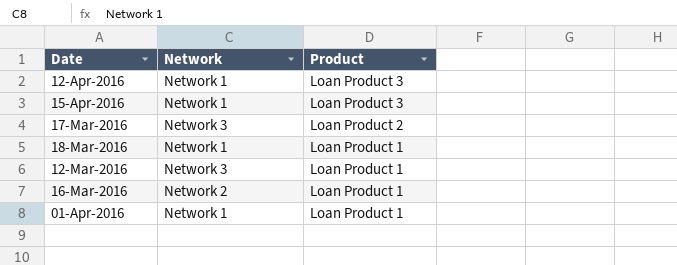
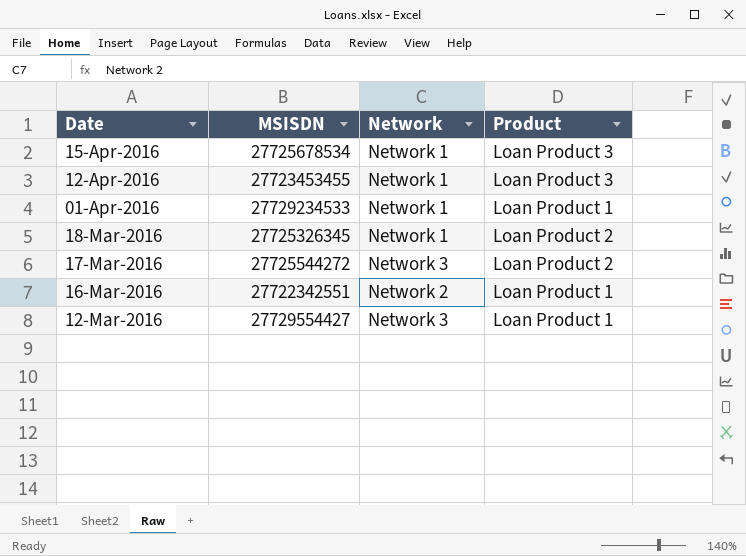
row order: Product descending -> Date descending
column MSISDN | position: none -> 2
18-Mar-2016 | Product: Loan Product 1 -> Loan Product 2

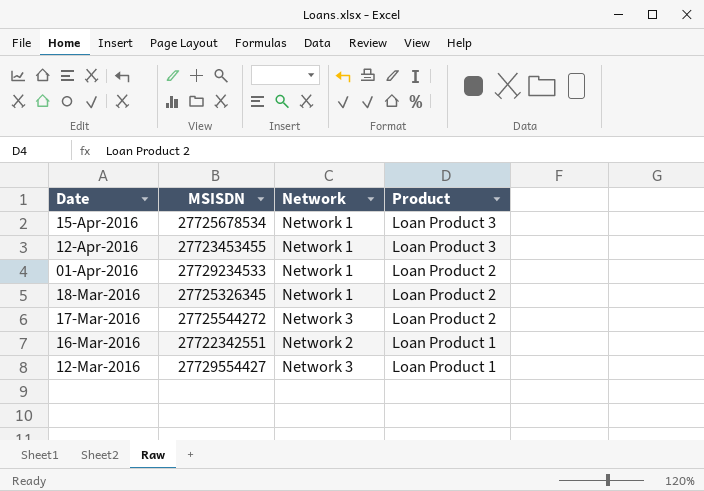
01-Apr-2016 | Product: Loan Product 1 -> Loan Product 2

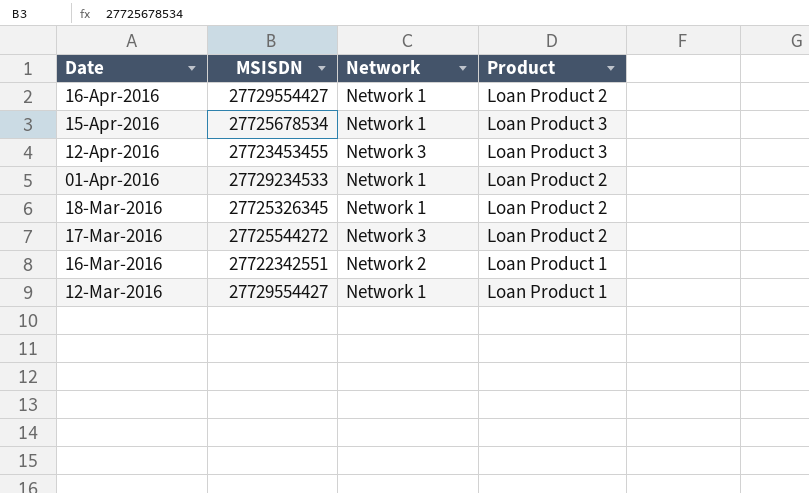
row 16-Apr-2016: none -> 27729554427 | Network 1 | Loan Product 2
12-Apr-2016 | Network: Network 1 -> Network 3
12-Mar-2016 | Network: Network 3 -> Network 1

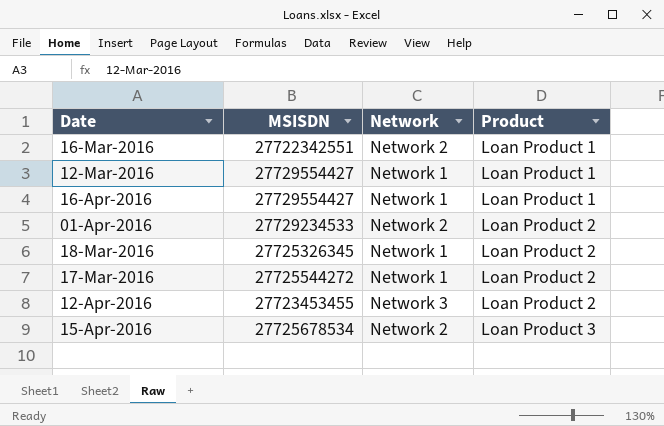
row order: Date descending -> Product ascending
16-Apr-2016 | Product: Loan Product 2 -> Loan Product 1
01-Apr-2016 | Network: Network 1 -> Network 2
17-Mar-2016 | Network: Network 3 -> Network 1
12-Apr-2016 | Product: Loan Product 3 -> Loan Product 2
15-Apr-2016 | Network: Network 1 -> Network 2

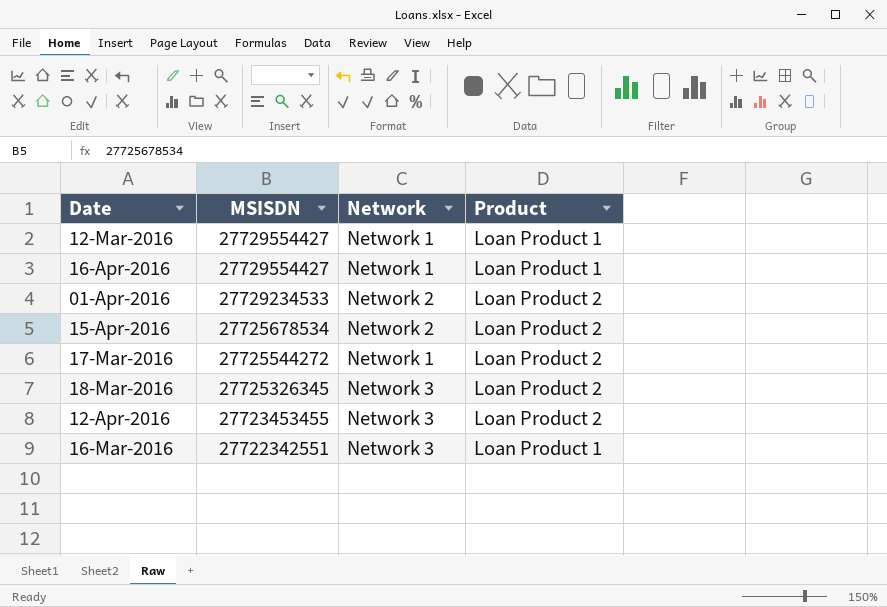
row order: Product ascending -> MSISDN descending
15-Apr-2016 | Product: Loan Product 3 -> Loan Product 2
18-Mar-2016 | Network: Network 1 -> Network 3
16-Mar-2016 | Network: Network 2 -> Network 3

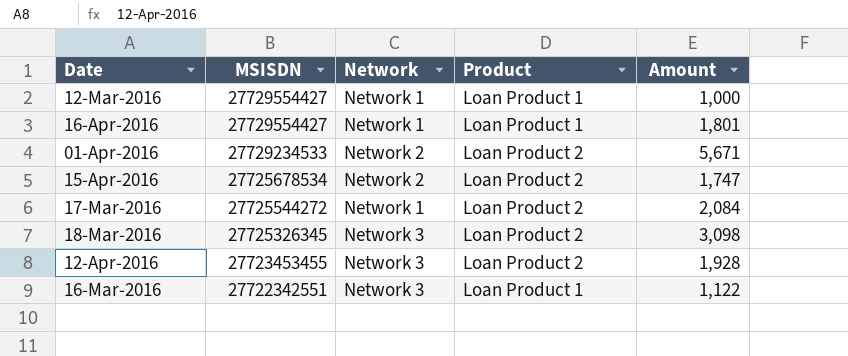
column Amount | position: none -> 5

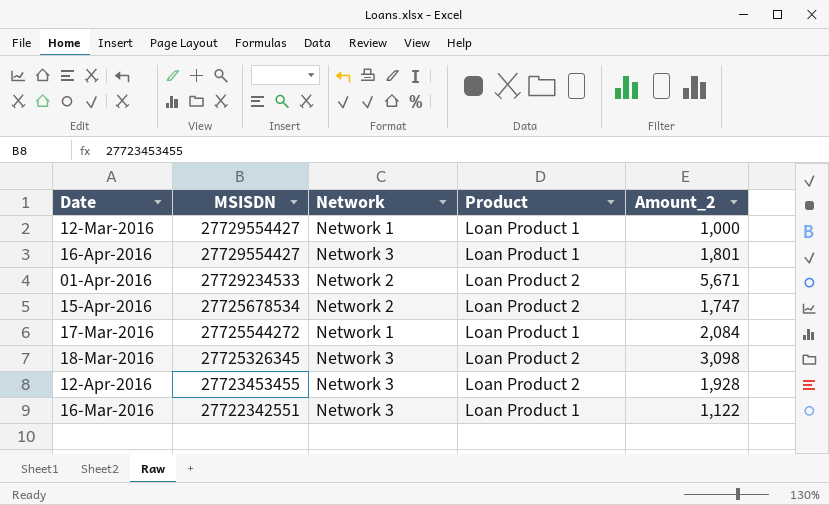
column name: Amount -> Amount_2
16-Apr-2016 | Network: Network 1 -> Network 3
17-Mar-2016 | Product: Loan Product 2 -> Loan Product 1

